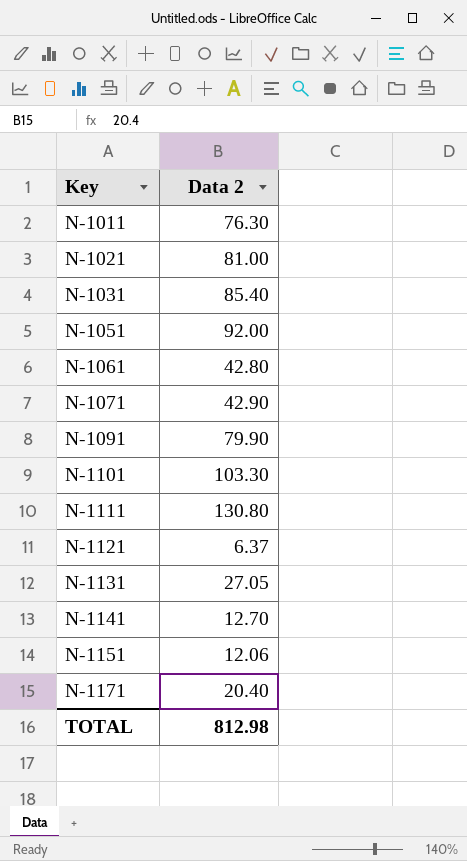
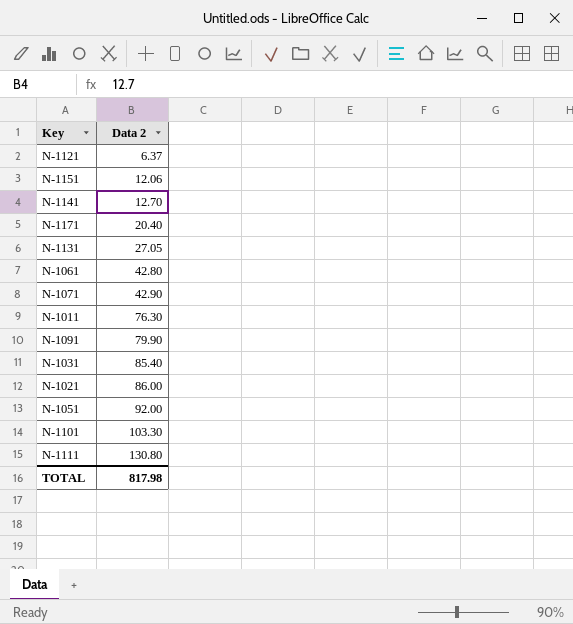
row order: Key ascending -> Data 2 ascending
N-1021 | Data 2: 81.00 -> 86.00
TOTAL | Data 2: 812.98 -> 817.98

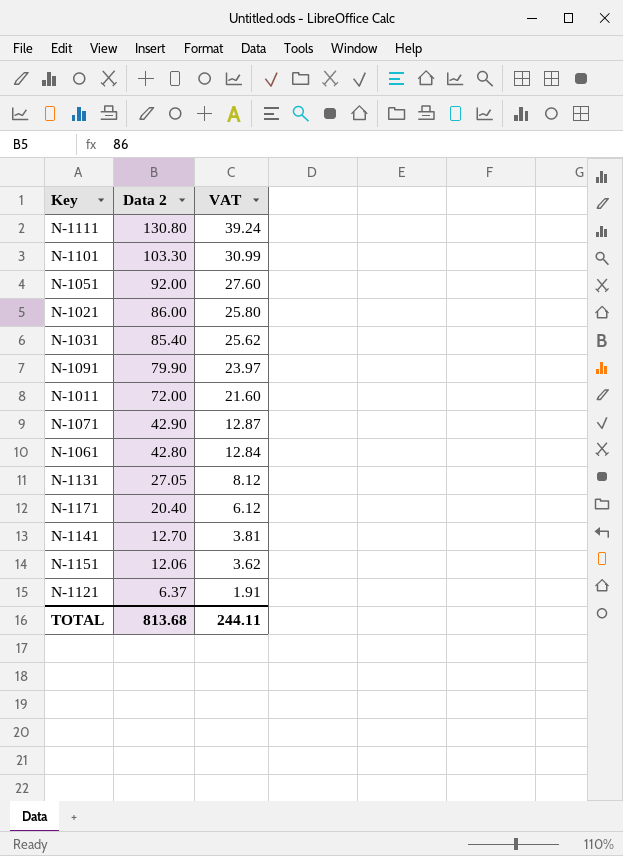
row order: Data 2 ascending -> Data 2 descending
column VAT | formula: none -> [Data 2] * 0.3
N-1011 | Data 2: 76.30 -> 72.00
TOTAL | Data 2: 817.98 -> 813.68

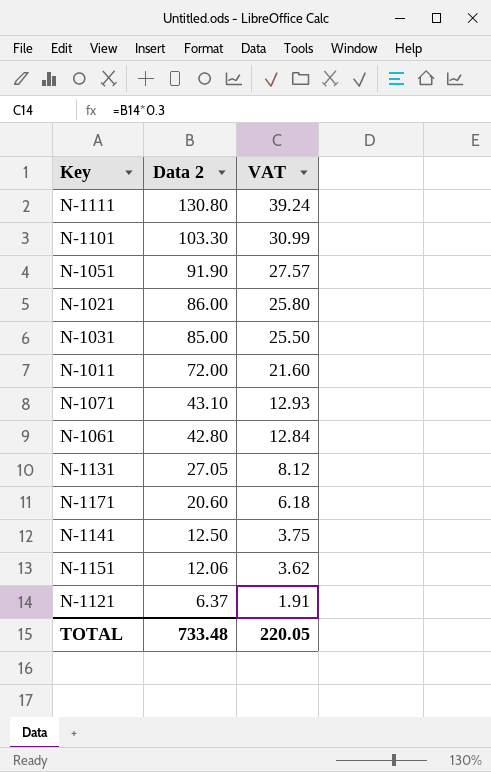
row N-1091: 79.90 | 23.97 -> none
N-1051 | Data 2: 92.00 -> 91.90
N-1051 | VAT: 27.60 -> 27.57
N-1031 | Data 2: 85.40 -> 85.00
N-1031 | VAT: 25.62 -> 25.50
N-1071 | Data 2: 42.90 -> 43.10
N-1071 | VAT: 12.87 -> 12.93
N-1171 | Data 2: 20.40 -> 20.60
N-1171 | VAT: 6.12 -> 6.18
N-1141 | Data 2: 12.70 -> 12.50
N-1141 | VAT: 3.81 -> 3.75
TOTAL | Data 2: 813.68 -> 733.48
TOTAL | VAT: 244.11 -> 220.05

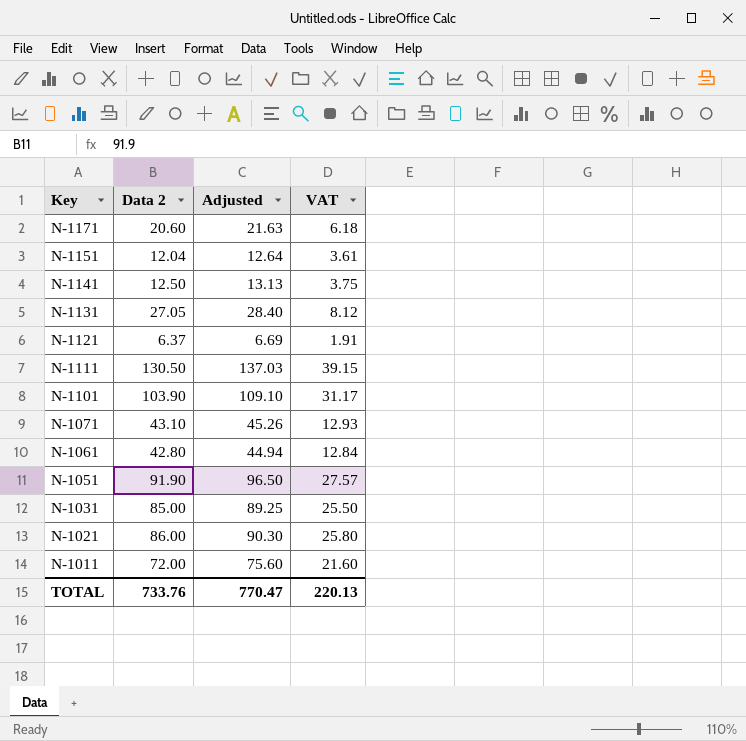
row order: Data 2 descending -> Key descending
column Adjusted | formula: none -> [Data 2] * 1.05
N-1151 | Data 2: 12.06 -> 12.04
N-1151 | VAT: 3.62 -> 3.61
N-1111 | Data 2: 130.80 -> 130.50
N-1111 | VAT: 39.24 -> 39.15
N-1101 | Data 2: 103.30 -> 103.90
N-1101 | VAT: 30.99 -> 31.17
TOTAL | Data 2: 733.48 -> 733.76
TOTAL | VAT: 220.05 -> 220.13

